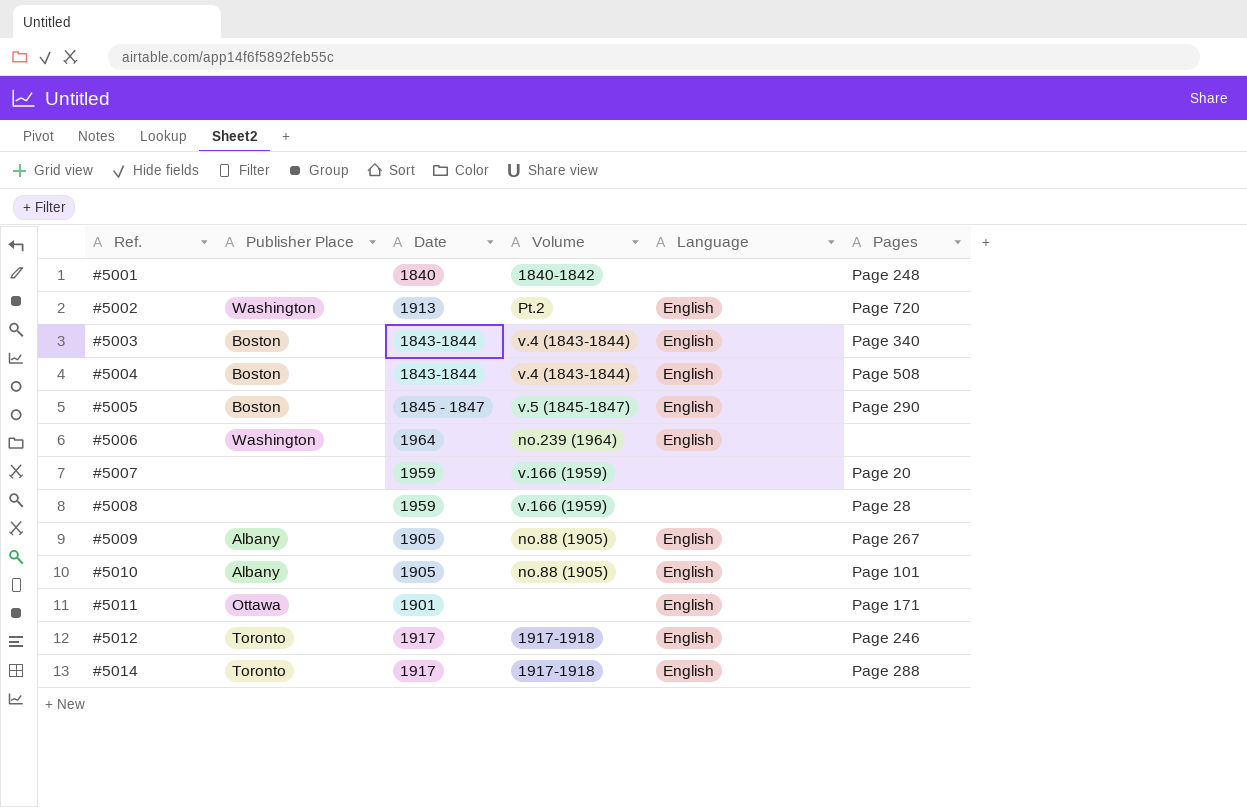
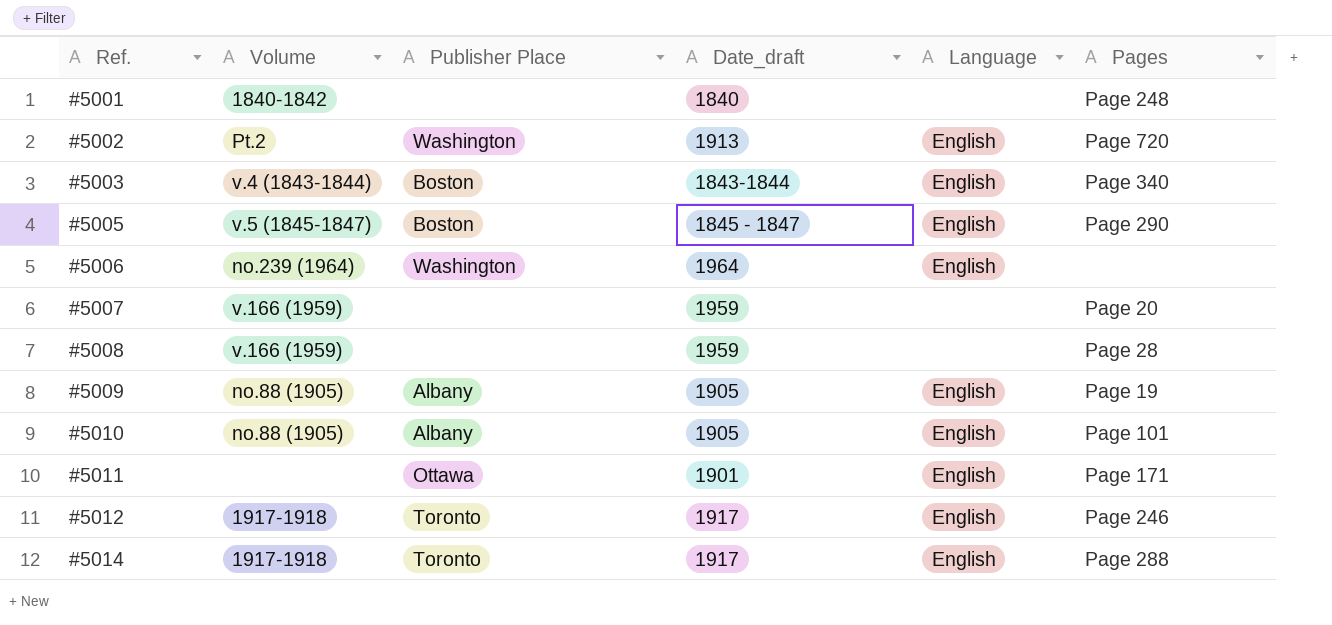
column Volume | position: 4 -> 2
column name: Date -> Date_draft
row #5004: Boston | 1843-1844 | v.4 (1843-1844) | English | Page 508 -> none
#5009 | Pages: Page 267 -> Page 19

